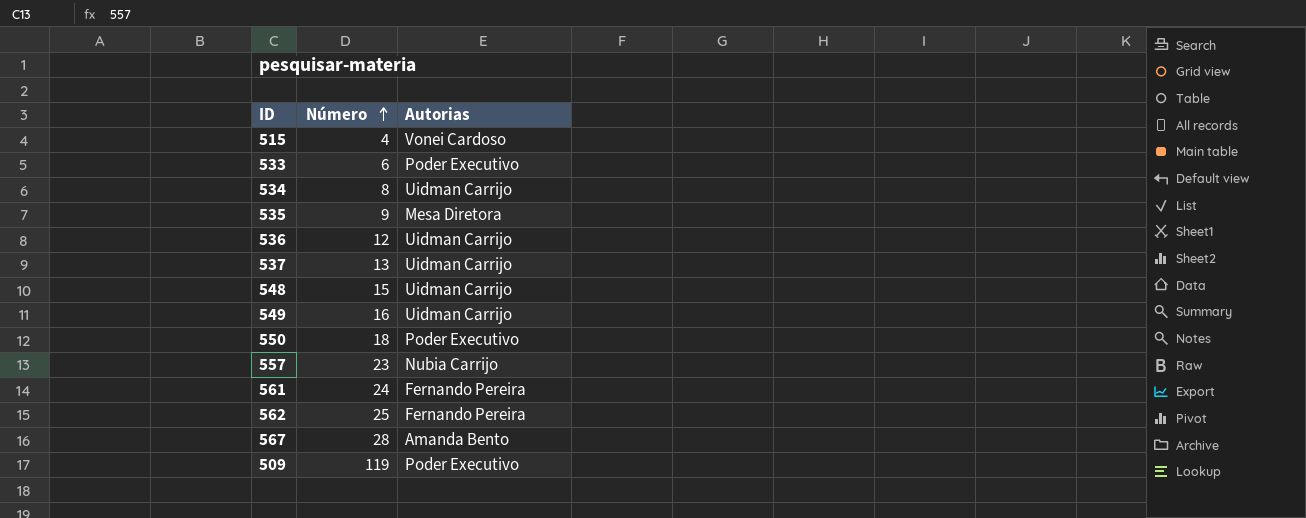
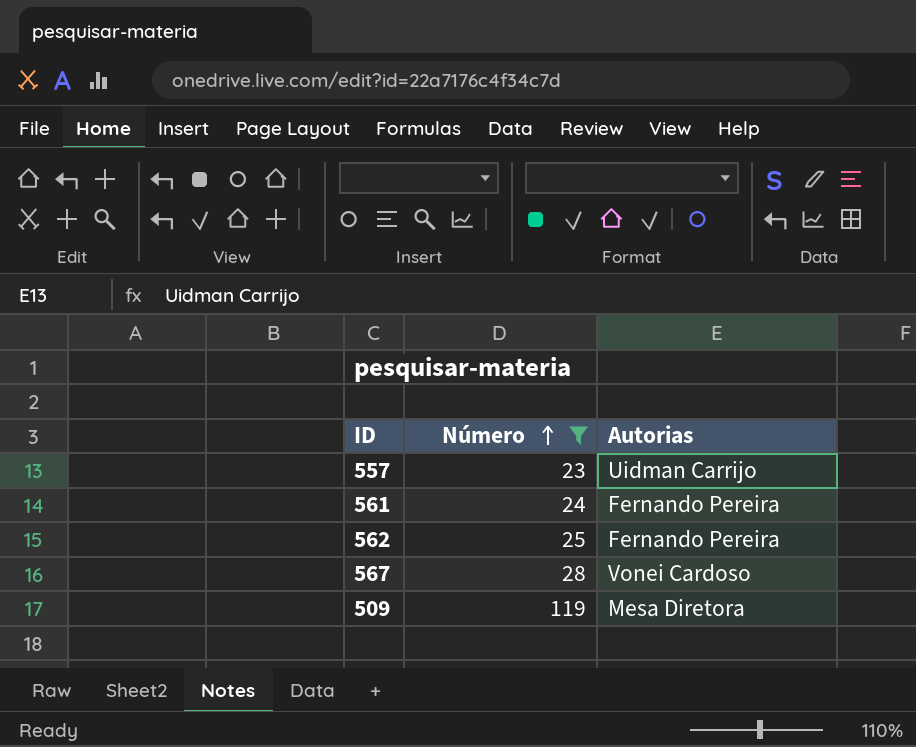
filter: none -> Número >= 23
557 | Autorias: Nubia Carrijo -> Uidman Carrijo
567 | Autorias: Amanda Bento -> Vonei Cardoso
509 | Autorias: Poder Executivo -> Mesa Diretora

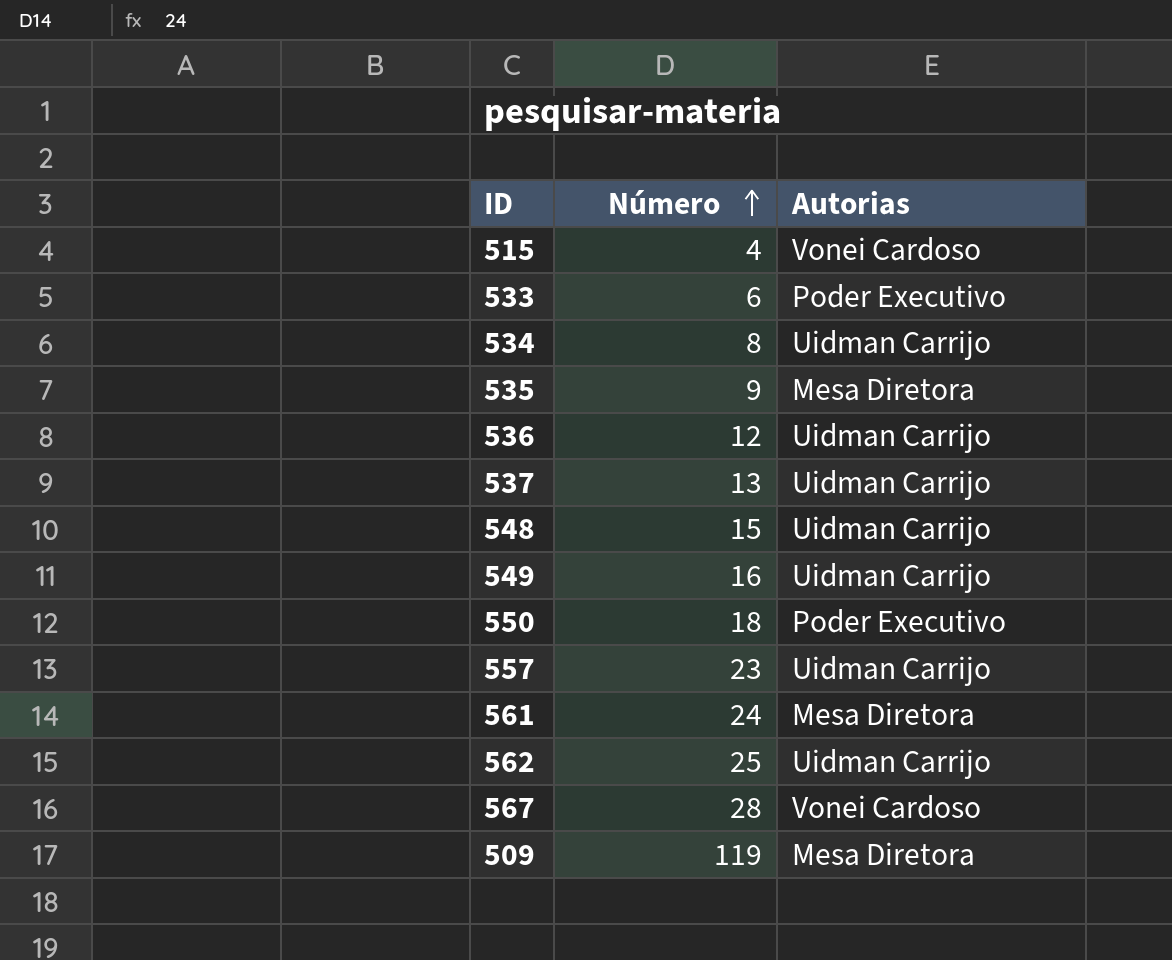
filter: Número >= 23 -> none
561 | Autorias: Fernando Pereira -> Mesa Diretora
562 | Autorias: Fernando Pereira -> Uidman Carrijo

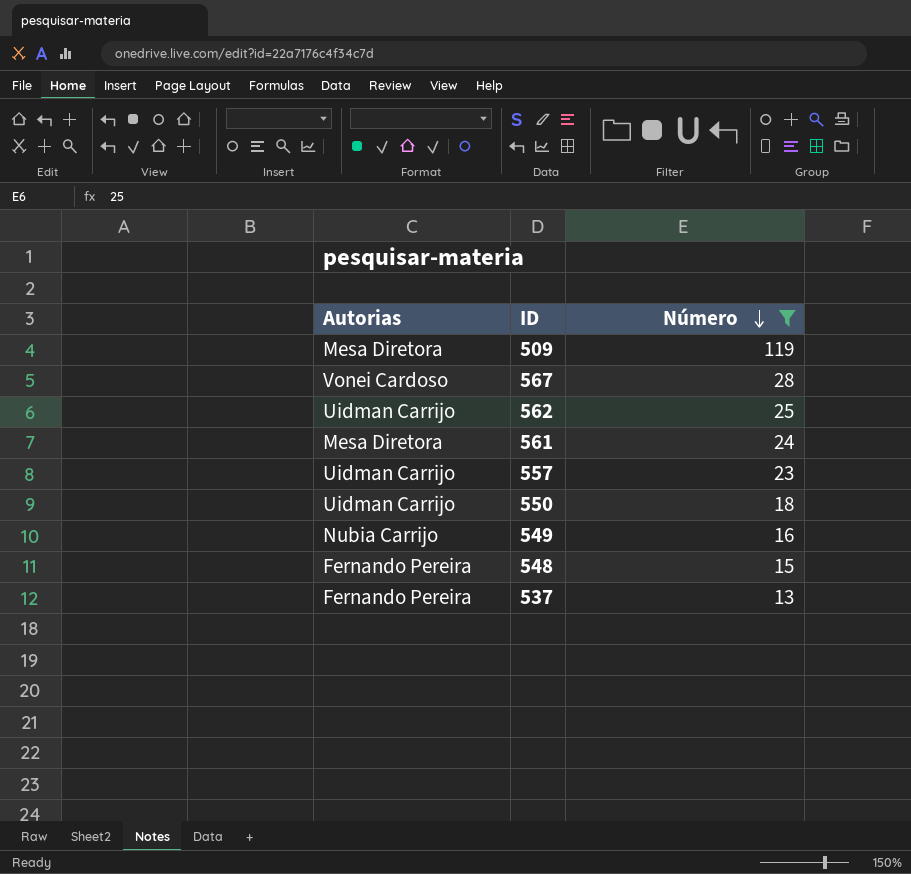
filter: none -> Número >= 13
row order: Número ascending -> Número descending
column Autorias | position: 3 -> 1
550 | Autorias: Poder Executivo -> Uidman Carrijo
549 | Autorias: Uidman Carrijo -> Nubia Carrijo
548 | Autorias: Uidman Carrijo -> Fernando Pereira
537 | Autorias: Uidman Carrijo -> Fernando Pereira

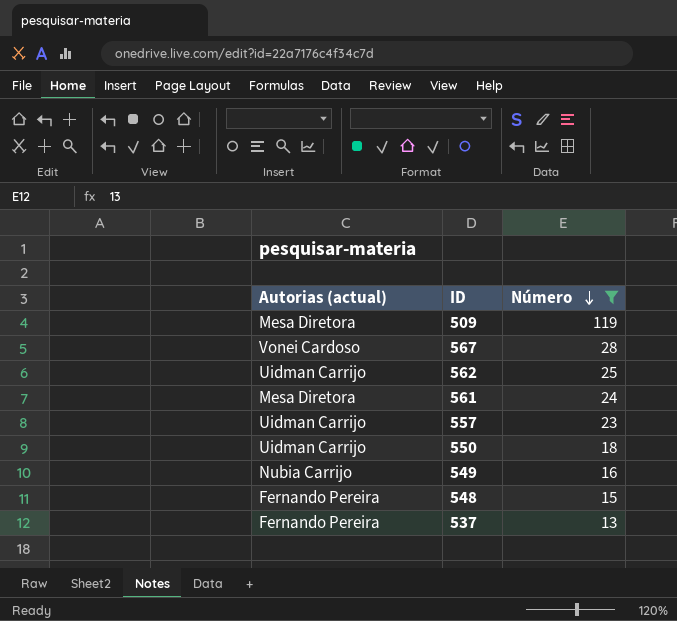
column name: Autorias -> Autorias (actual)

